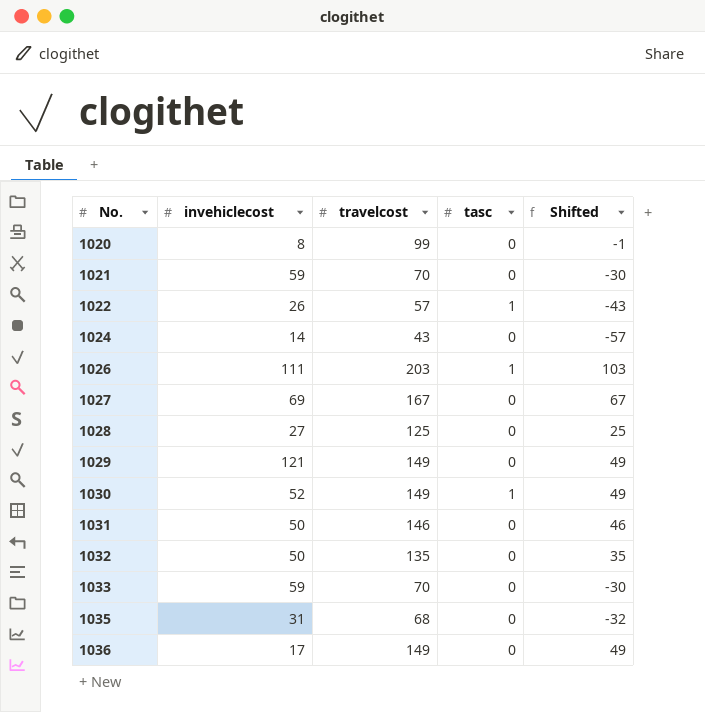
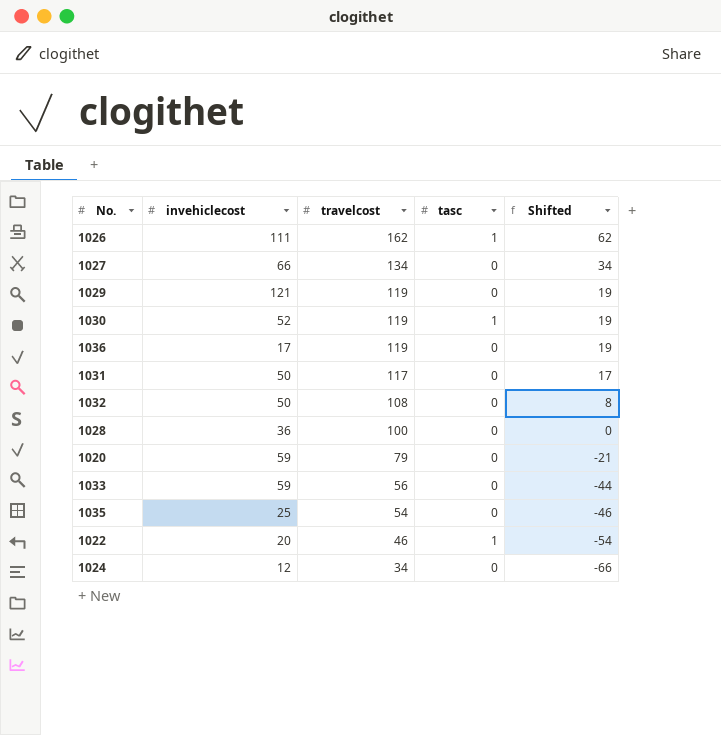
row order: No. ascending -> travelcost descending
row 1021: 59 | 70 | 0 | -30 -> none
1026 | travelcost: 203 -> 162
1026 | Shifted: 103 -> 62
1027 | invehiclecost: 69 -> 66
1027 | travelcost: 167 -> 134
1027 | Shifted: 67 -> 34
1029 | travelcost: 149 -> 119
1029 | Shifted: 49 -> 19
1030 | travelcost: 149 -> 119
1030 | Shifted: 49 -> 19
1036 | travelcost: 149 -> 119
1036 | Shifted: 49 -> 19
1031 | travelcost: 146 -> 117
1031 | Shifted: 46 -> 17
1032 | travelcost: 135 -> 108
1032 | Shifted: 35 -> 8
1028 | invehiclecost: 27 -> 36
1028 | travelcost: 125 -> 100
1028 | Shifted: 25 -> 0
1020 | invehiclecost: 8 -> 59
1020 | travelcost: 99 -> 79
1020 | Shifted: -1 -> -21
1033 | travelcost: 70 -> 56
1033 | Shifted: -30 -> -44
1035 | invehiclecost: 31 -> 25
1035 | travelcost: 68 -> 54
1035 | Shifted: -32 -> -46
1022 | invehiclecost: 26 -> 20
1022 | travelcost: 57 -> 46
1022 | Shifted: -43 -> -54
1024 | invehiclecost: 14 -> 12
1024 | travelcost: 43 -> 34
1024 | Shifted: -57 -> -66

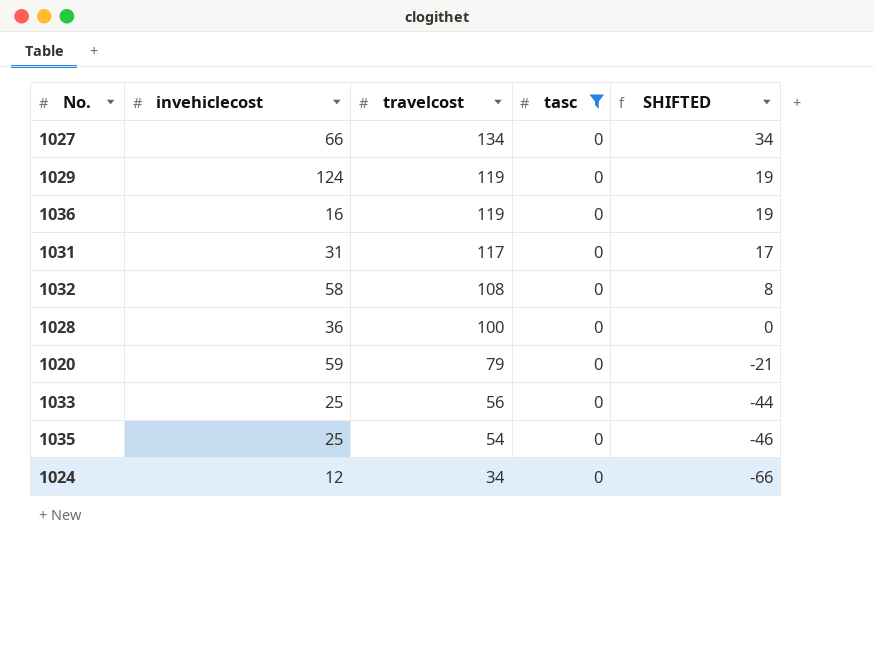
filter: none -> tasc = 0
column name: Shifted -> SHIFTED
1029 | invehiclecost: 121 -> 124
1036 | invehiclecost: 17 -> 16
1031 | invehiclecost: 50 -> 31
1032 | invehiclecost: 50 -> 58
1033 | invehiclecost: 59 -> 25

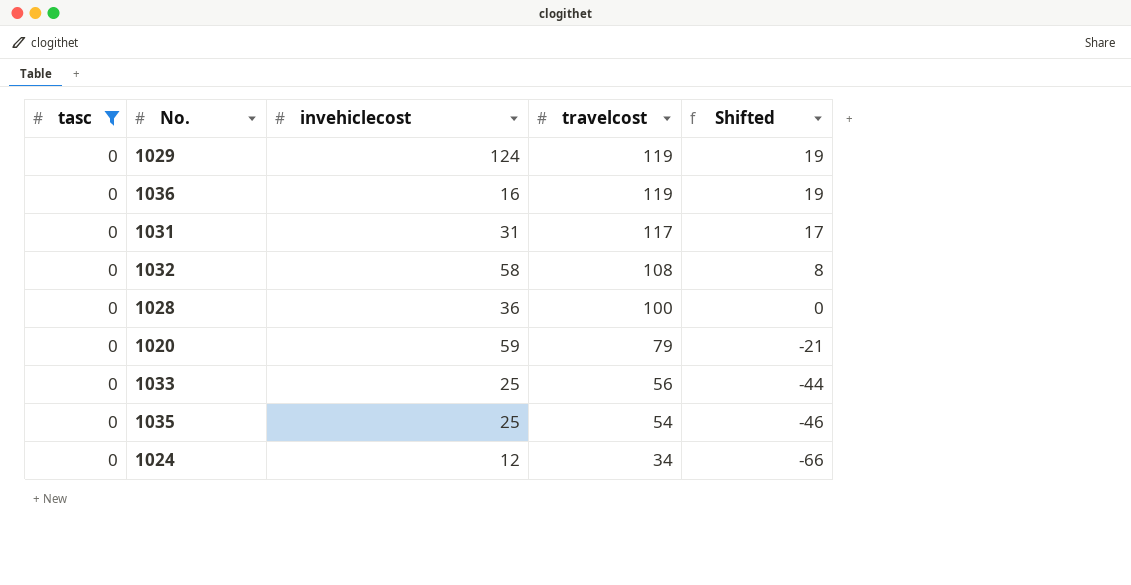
column tasc | position: 4 -> 1
column name: SHIFTED -> Shifted
row 1027: 66 | 134 | 0 | 34 -> none

